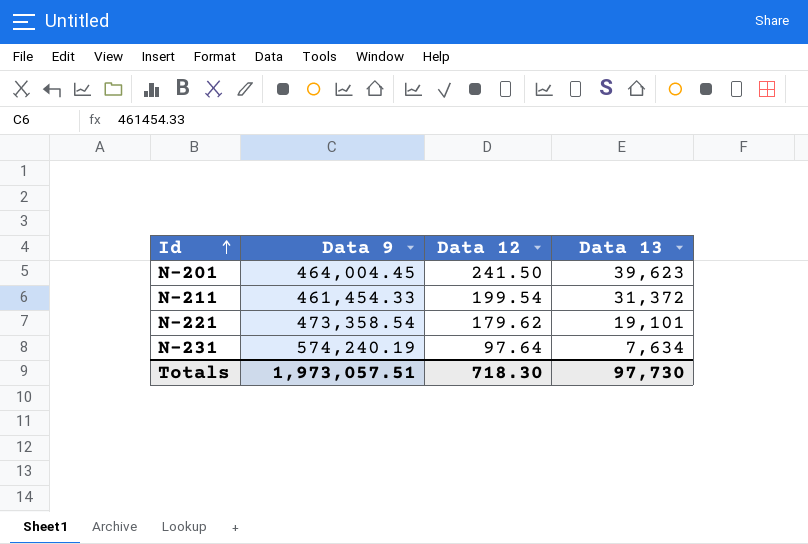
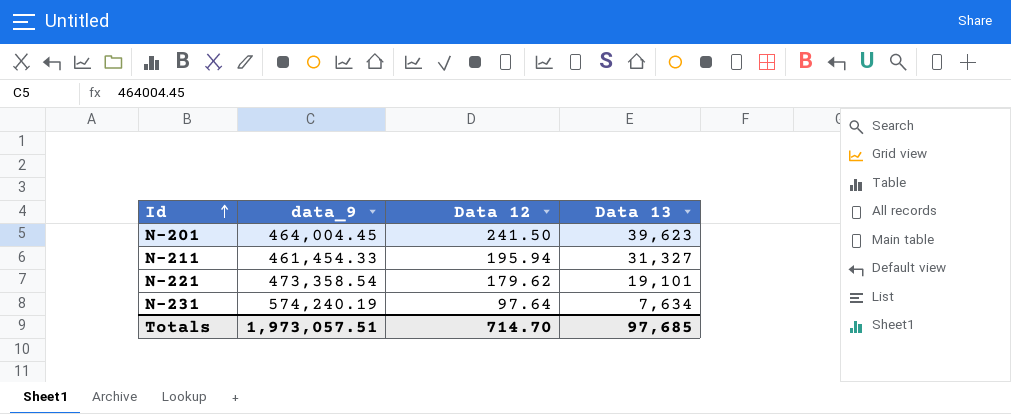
column name: Data 9 -> data_9
N-211 | Data 12: 199.54 -> 195.94
N-211 | Data 13: 31,372 -> 31,327
Totals | Data 12: 718.30 -> 714.70
Totals | Data 13: 97,730 -> 97,685

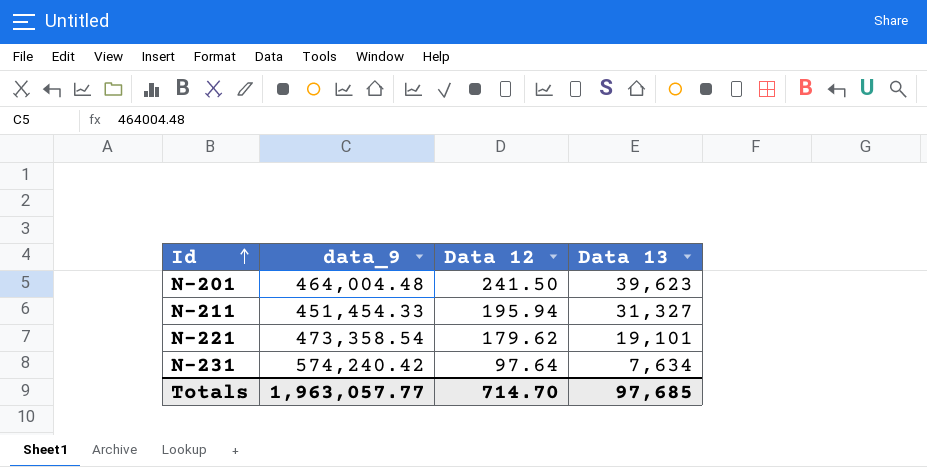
N-201 | data_9: 464,004.45 -> 464,004.48
N-211 | data_9: 461,454.33 -> 451,454.33
N-231 | data_9: 574,240.19 -> 574,240.42
Totals | data_9: 1,973,057.51 -> 1,963,057.77

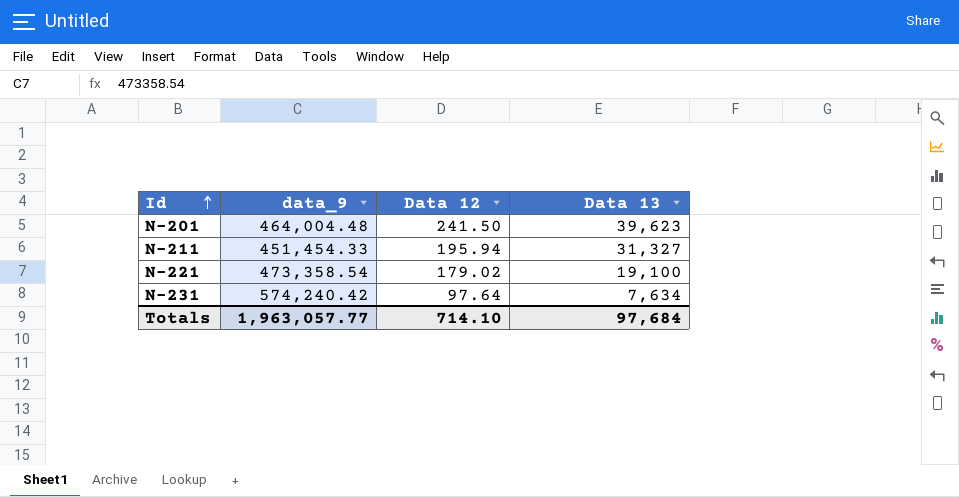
N-221 | Data 12: 179.62 -> 179.02
N-221 | Data 13: 19,101 -> 19,100
Totals | Data 12: 714.70 -> 714.10
Totals | Data 13: 97,685 -> 97,684

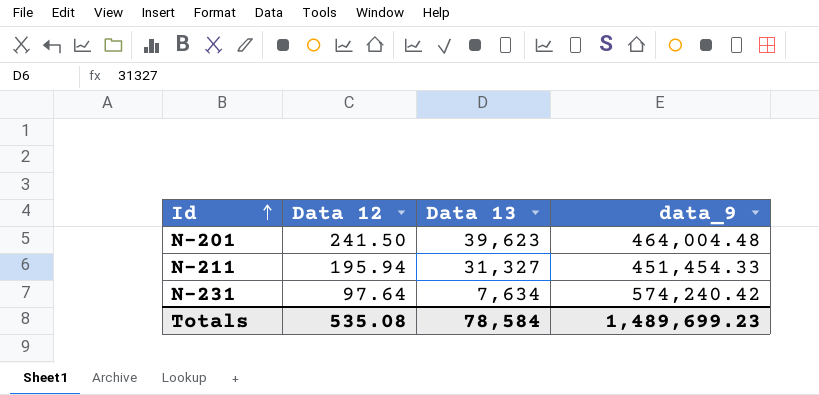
column data_9 | position: 2 -> 4
row N-221: 473,358.54 | 179.02 | 19,100 -> none
Totals | Data 12: 714.10 -> 535.08
Totals | Data 13: 97,684 -> 78,584
Totals | data_9: 1,963,057.77 -> 1,489,699.23

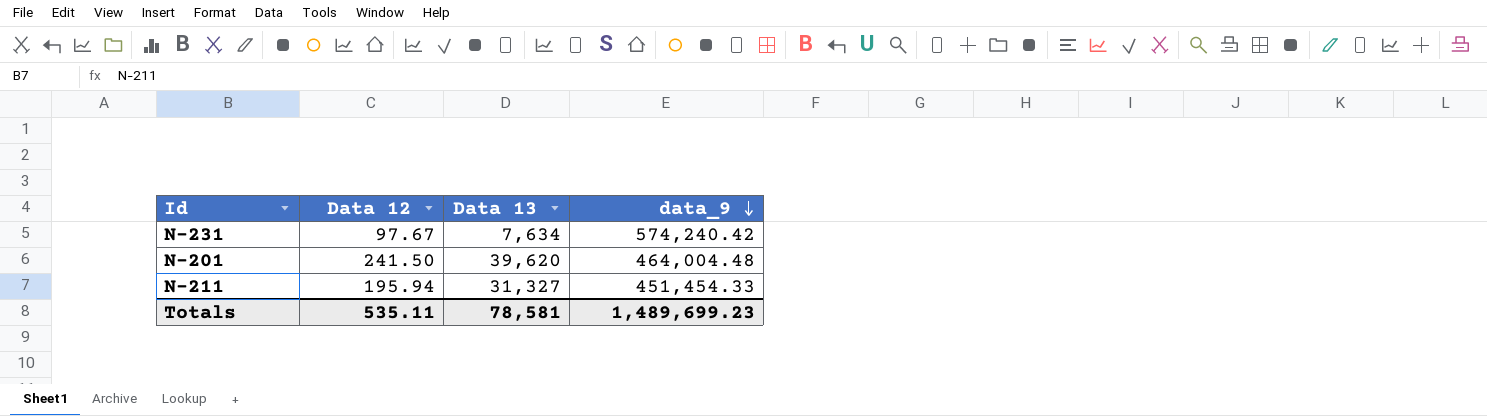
row order: Id ascending -> data_9 descending
N-231 | Data 12: 97.64 -> 97.67
N-201 | Data 13: 39,623 -> 39,620
Totals | Data 12: 535.08 -> 535.11
Totals | Data 13: 78,584 -> 78,581

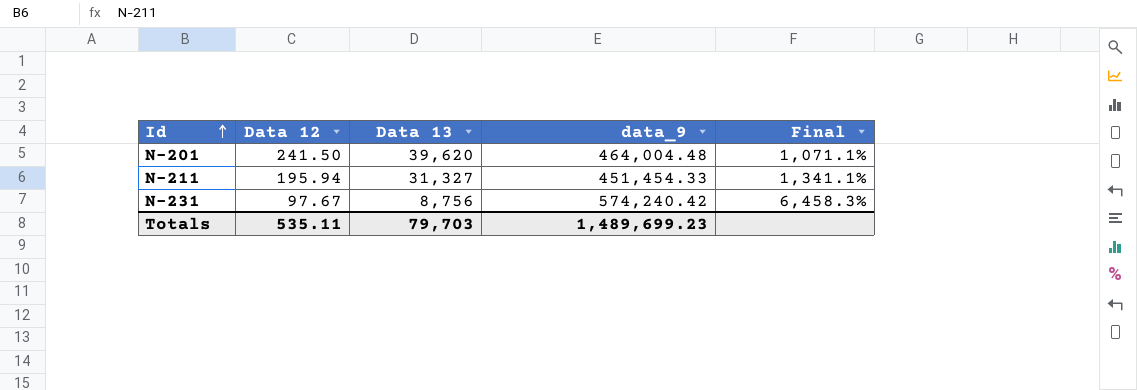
row order: data_9 descending -> Id ascending
column Final | formula: none -> ([data_9] - [Data 13]) / [Data 13]
N-231 | Data 13: 7,634 -> 8,756
Totals | Data 13: 78,581 -> 79,703

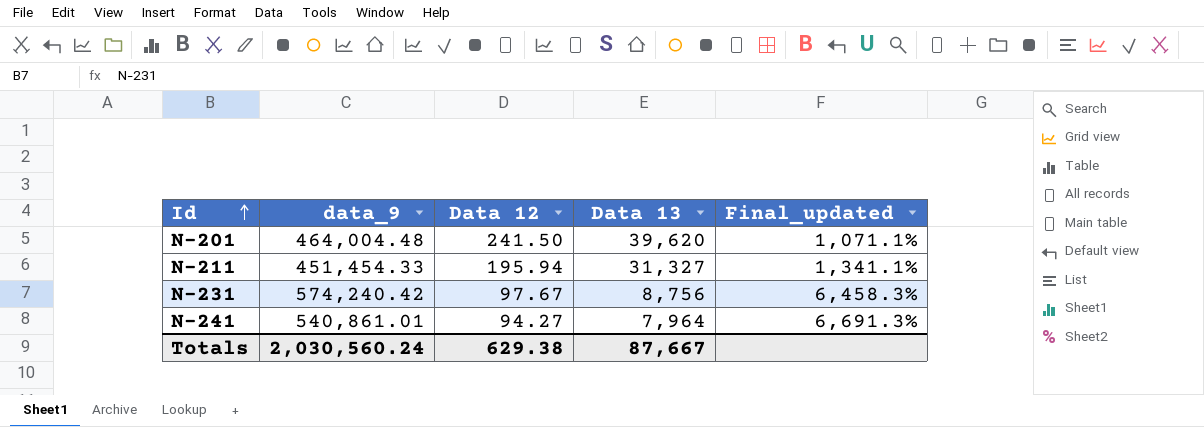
column data_9 | position: 4 -> 2
column name: Final -> Final_updated
row N-241: none -> 540,861.01 | 94.27 | 7,964 | 6,691.3%
Totals | data_9: 1,489,699.23 -> 2,030,560.24
Totals | Data 12: 535.11 -> 629.38
Totals | Data 13: 79,703 -> 87,667

